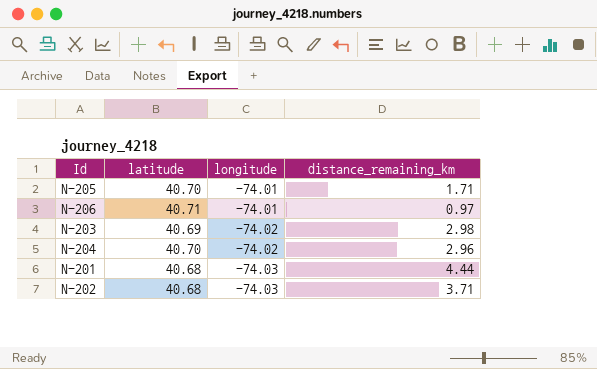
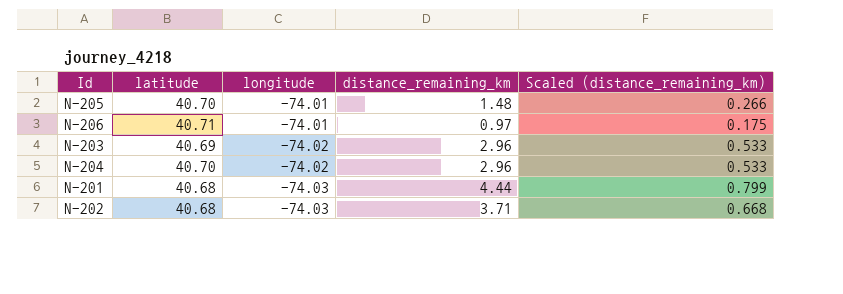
column Scaled (distance_remaining_km) | formula: none -> [distance_remaining_km] * 0.18
N-205 | distance_remaining_km: 1.71 -> 1.48
N-203 | distance_remaining_km: 2.98 -> 2.96

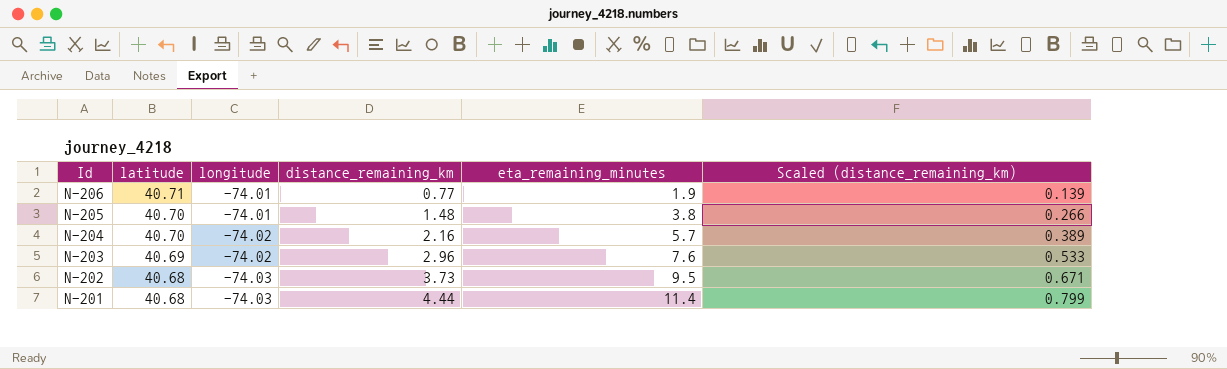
row order: longitude descending -> Id descending
column eta_remaining_minutes | position: none -> 5
N-206 | distance_remaining_km: 0.97 -> 0.77
N-206 | Scaled (distance_remaining_km): 0.175 -> 0.139
N-204 | distance_remaining_km: 2.96 -> 2.16
N-204 | Scaled (distance_remaining_km): 0.533 -> 0.389
N-202 | distance_remaining_km: 3.71 -> 3.73
N-202 | Scaled (distance_remaining_km): 0.668 -> 0.671

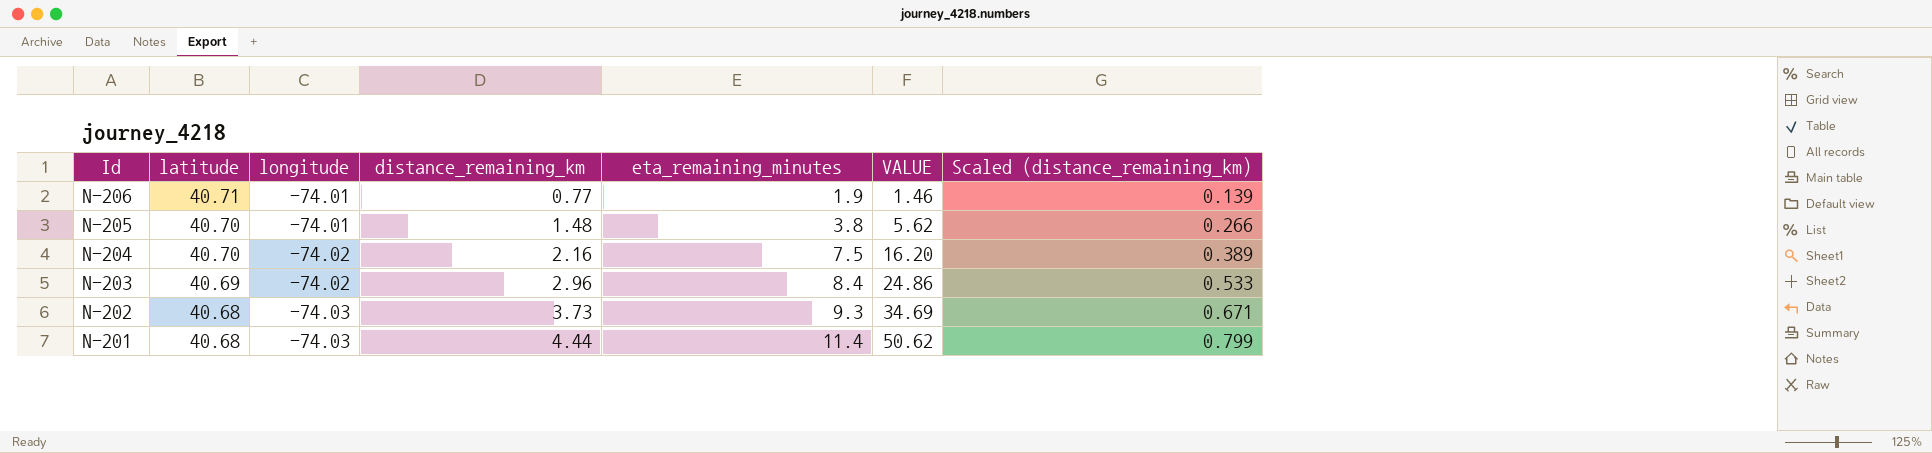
column VALUE | formula: none -> [distance_remaining_km] * [eta_remaining_minutes]
N-204 | eta_remaining_minutes: 5.7 -> 7.5
N-203 | eta_remaining_minutes: 7.6 -> 8.4
N-202 | eta_remaining_minutes: 9.5 -> 9.3

